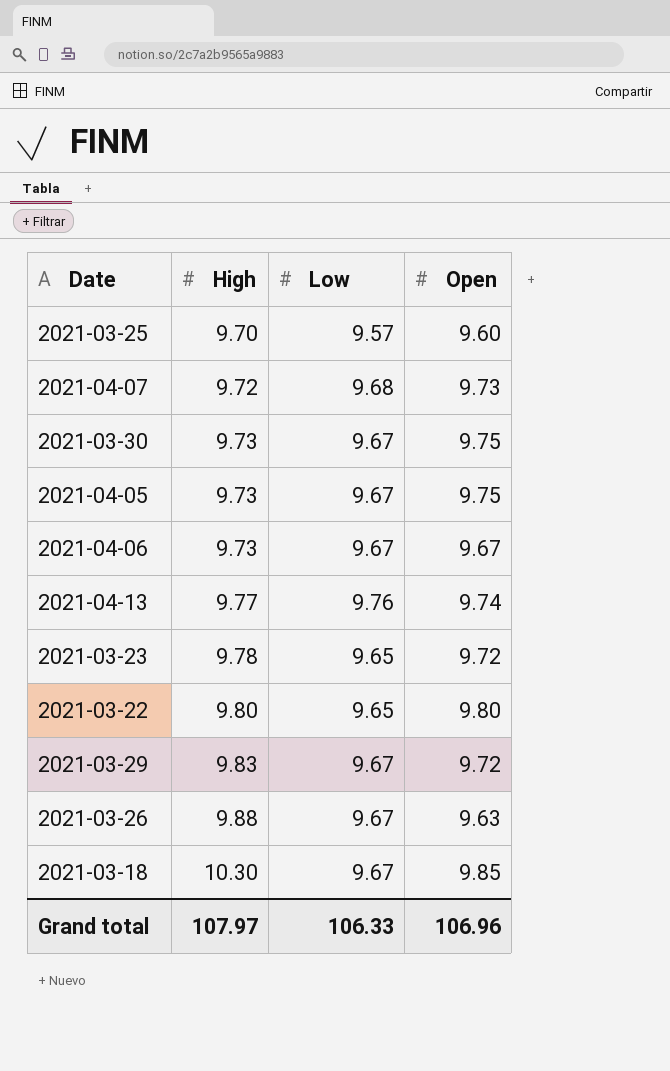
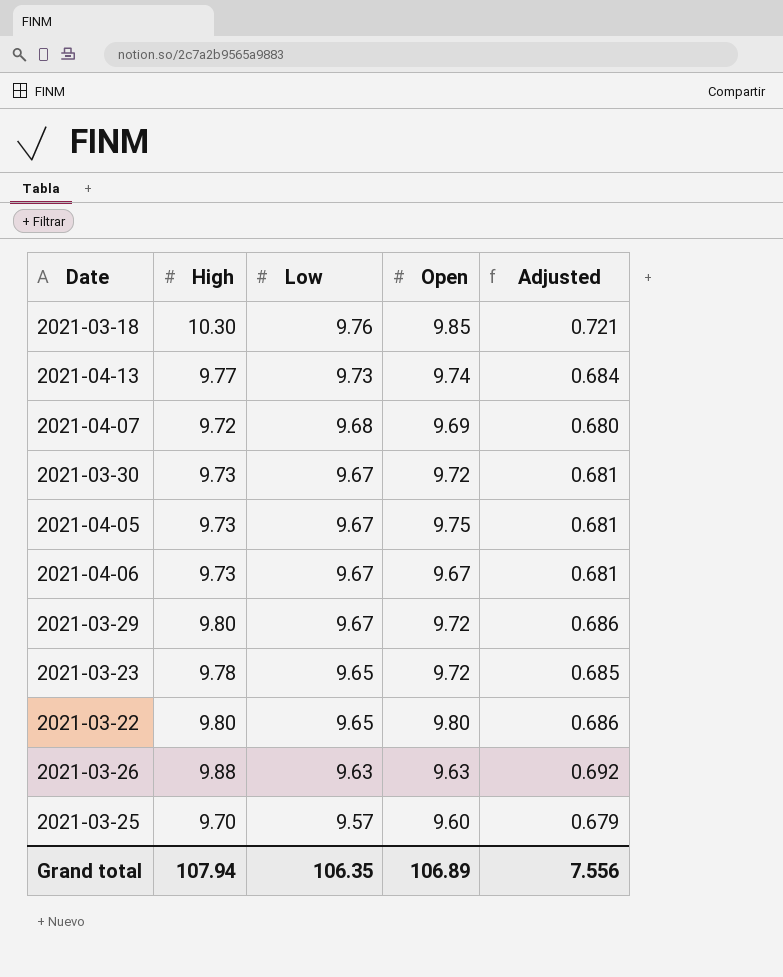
row order: High ascending -> Low descending
column Adjusted | formula: none -> [High] * 0.07
2021-03-18 | Low: 9.67 -> 9.76
2021-04-13 | Low: 9.76 -> 9.73
2021-04-07 | Open: 9.73 -> 9.69
2021-03-30 | Open: 9.75 -> 9.72
2021-03-29 | High: 9.83 -> 9.80
2021-03-26 | Low: 9.67 -> 9.63
Grand total | High: 107.97 -> 107.94
Grand total | Low: 106.33 -> 106.35
Grand total | Open: 106.96 -> 106.89

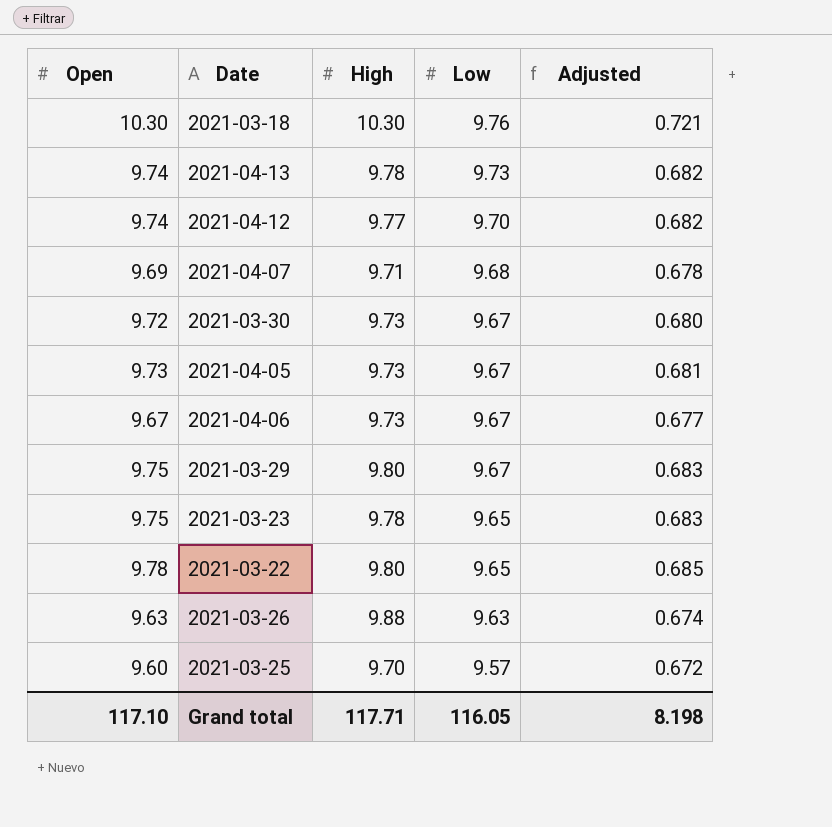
column Open | position: 4 -> 1
column Adjusted | formula: [High] * 0.07 -> [Open] * 0.07
2021-03-18 | Open: 9.85 -> 10.30
2021-04-13 | High: 9.77 -> 9.78
row 2021-04-12: none -> 9.74 | 9.77 | 9.70 | 0.682
2021-04-07 | High: 9.72 -> 9.71
2021-04-05 | Open: 9.75 -> 9.73
2021-03-29 | Open: 9.72 -> 9.75
2021-03-23 | Open: 9.72 -> 9.75
2021-03-22 | Open: 9.80 -> 9.78
Grand total | Open: 106.89 -> 117.10
Grand total | High: 107.94 -> 117.71
Grand total | Low: 106.35 -> 116.05
Grand total | Adjusted: 7.556 -> 8.198

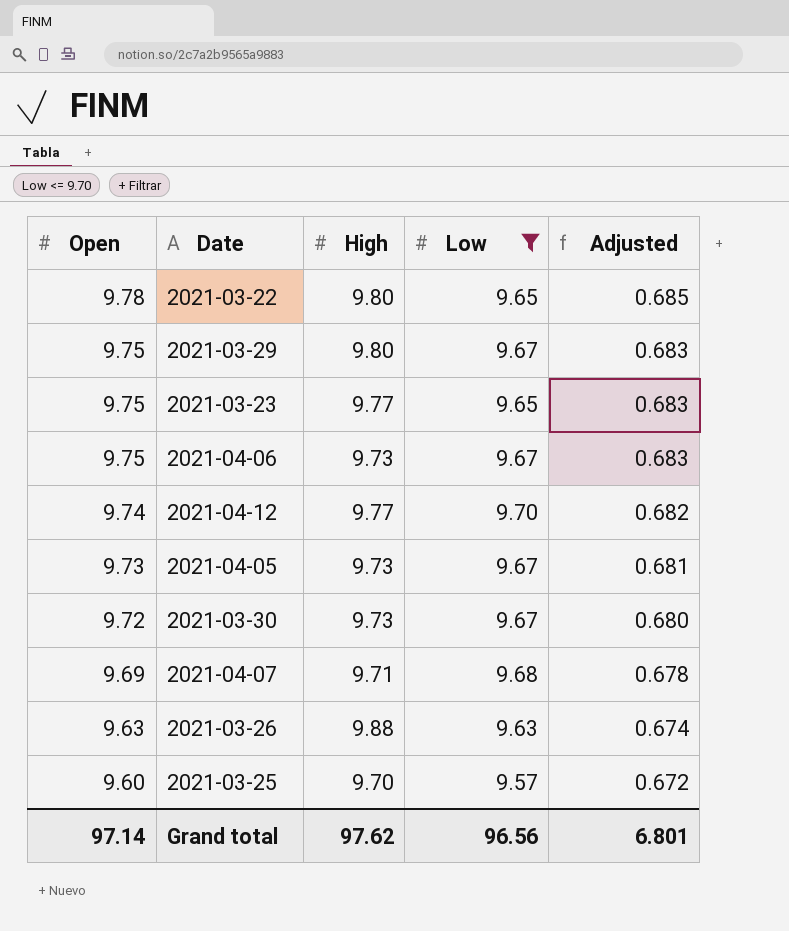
filter: none -> Low <= 9.70
row order: Low descending -> Open descending
2021-03-23 | High: 9.78 -> 9.77
2021-04-06 | Open: 9.67 -> 9.75
2021-04-06 | Adjusted: 0.677 -> 0.683
Grand total | Open: 117.10 -> 97.14
Grand total | High: 117.71 -> 97.62
Grand total | Low: 116.05 -> 96.56
Grand total | Adjusted: 8.198 -> 6.801

